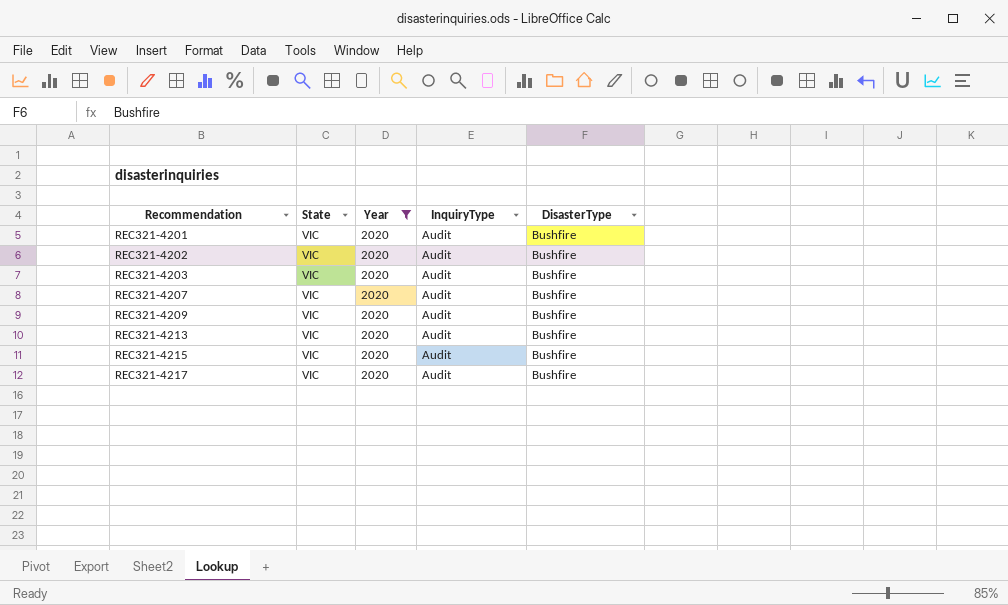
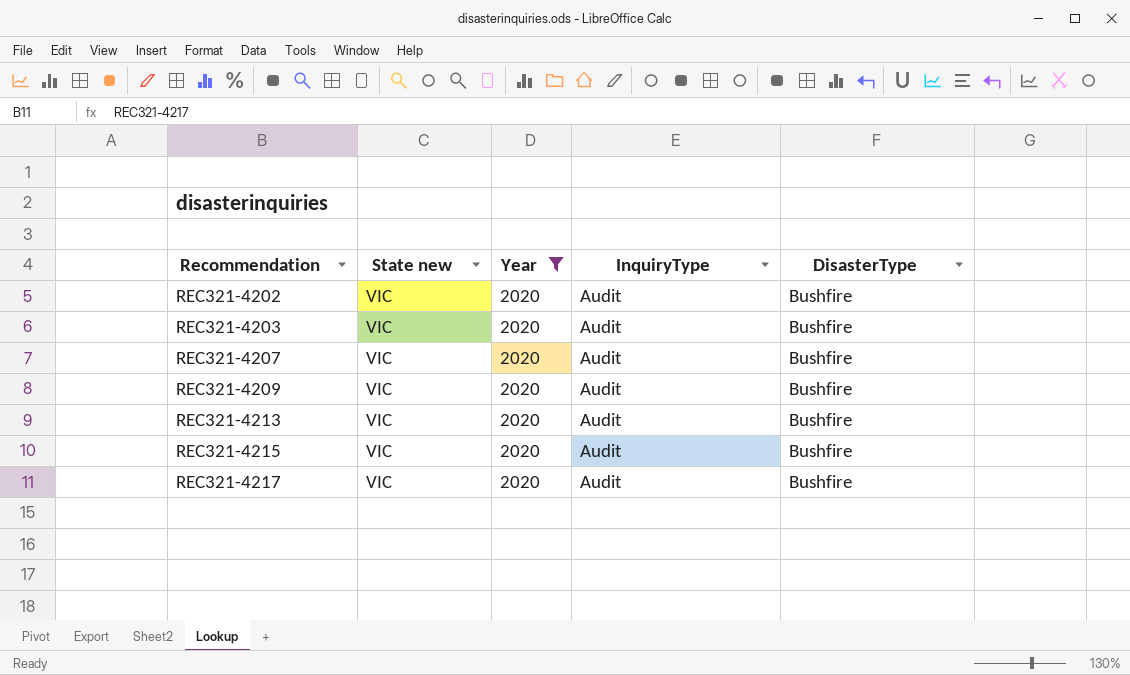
column name: State -> State new
row REC321-4201: VIC | 2020 | Audit | Bushfire -> none

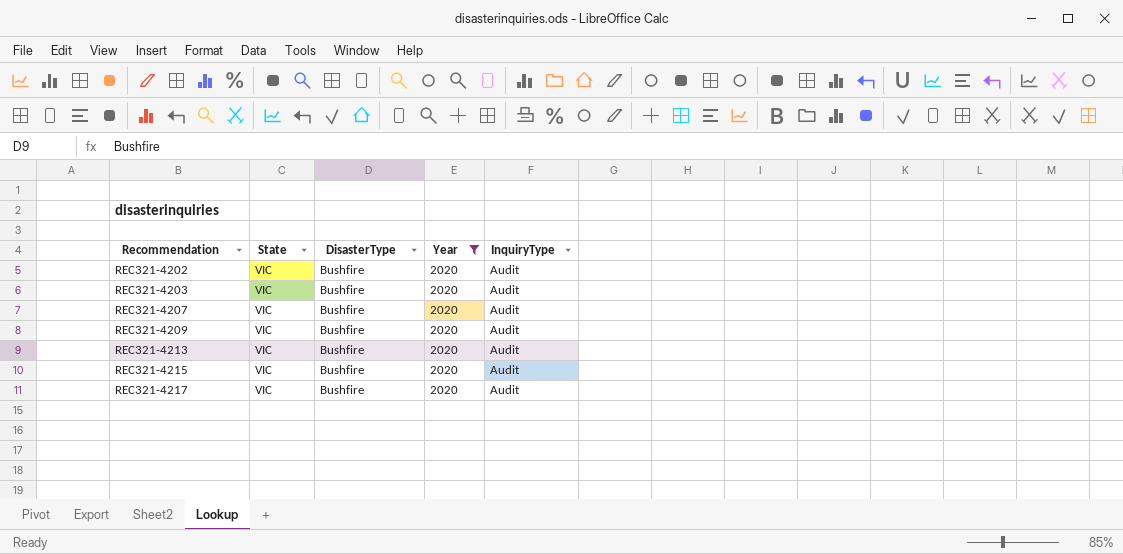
column name: State new -> State
column DisasterType | position: 5 -> 3

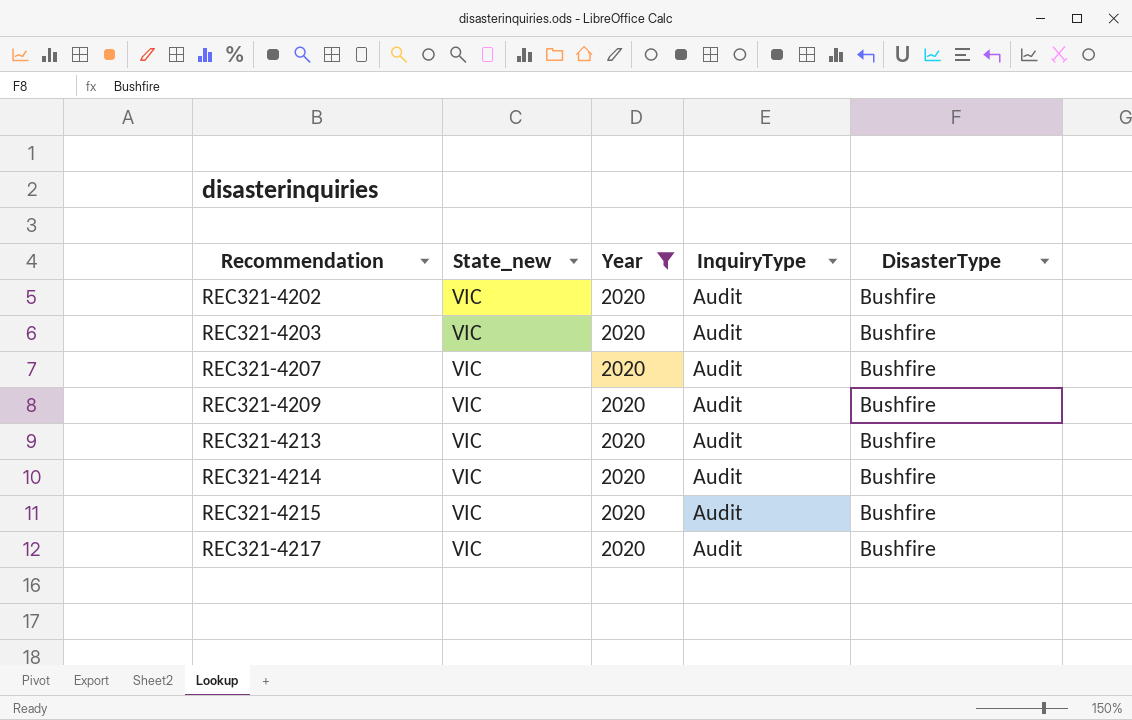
column name: State -> State_new
column DisasterType | position: 3 -> 5
row REC321-4214: none -> VIC | 2020 | Audit | Bushfire

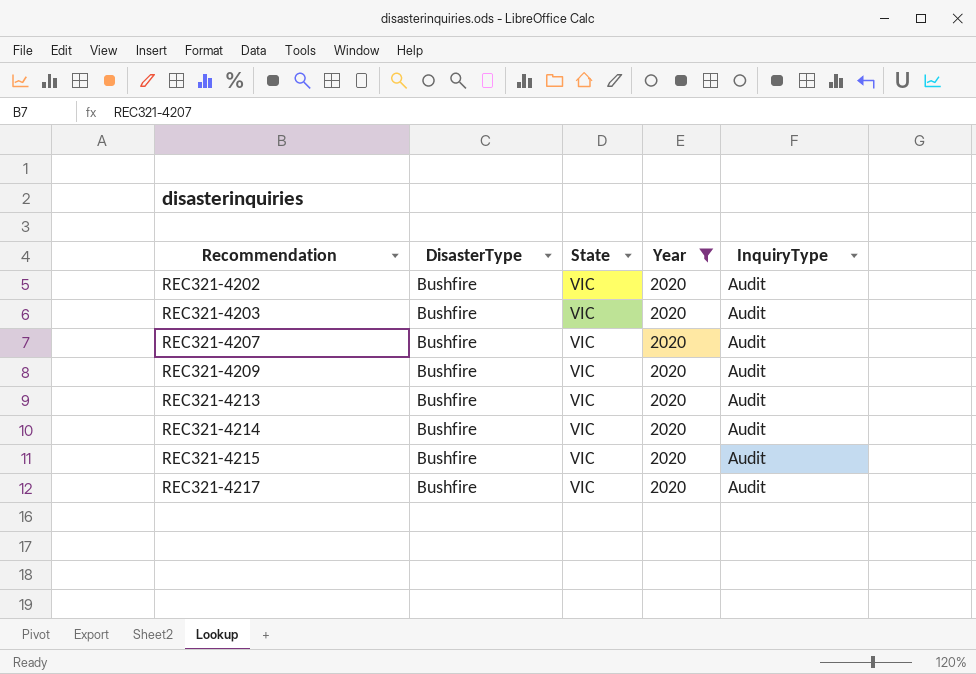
column DisasterType | position: 5 -> 2
column name: State_new -> State

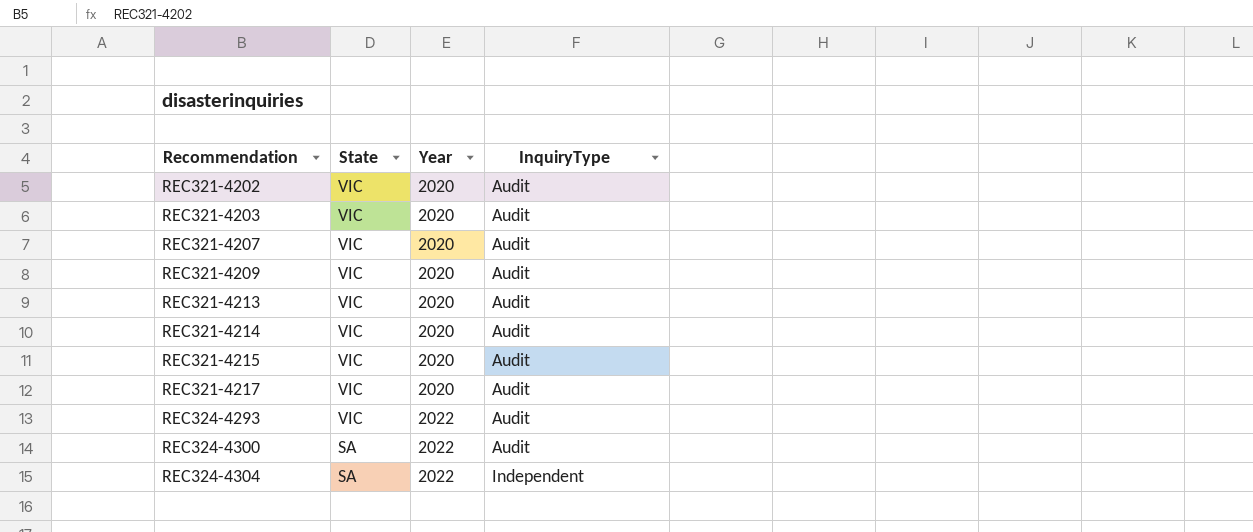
filter: Year = 2020 -> none
column DisasterType | position: 2 -> none

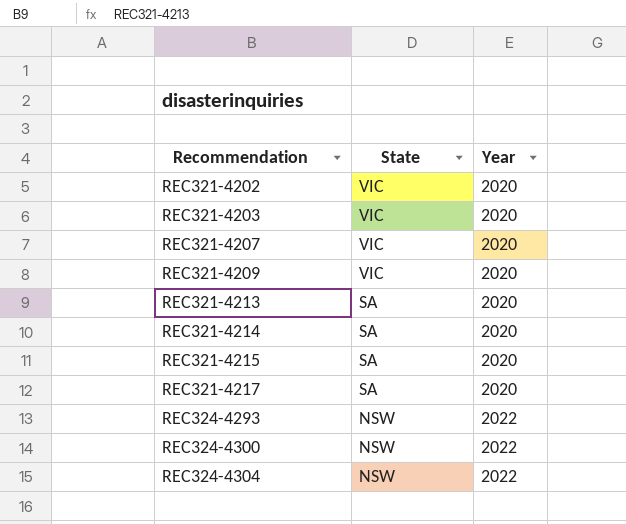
column InquiryType | position: 4 -> none
REC321-4213 | State: VIC -> SA
REC321-4214 | State: VIC -> SA
REC321-4215 | State: VIC -> SA
REC321-4217 | State: VIC -> SA
REC324-4293 | State: VIC -> NSW
REC324-4300 | State: SA -> NSW
REC324-4304 | State: SA -> NSW

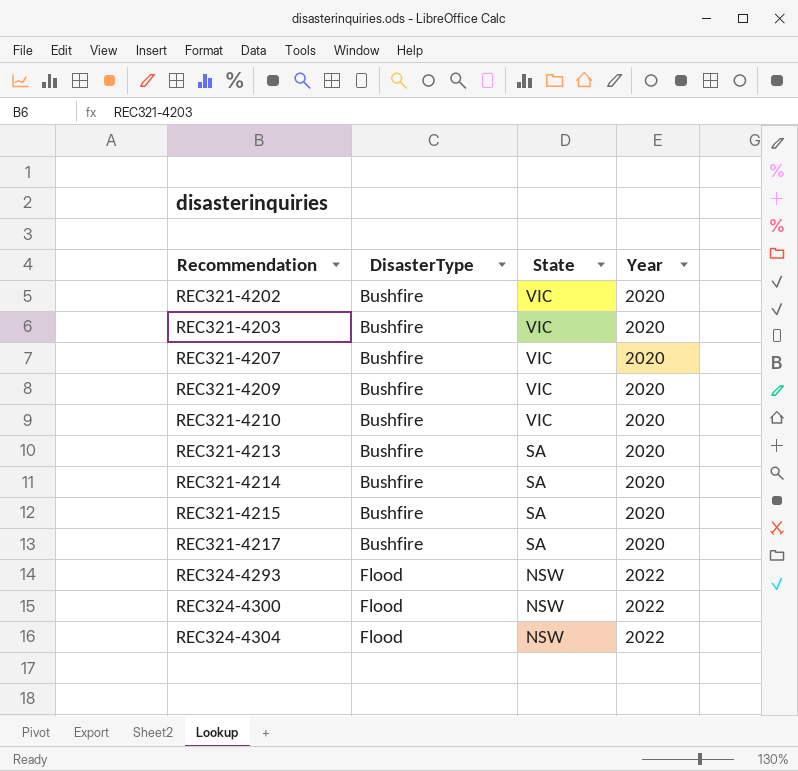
column DisasterType | position: none -> 2
row REC321-4210: none -> Bushfire | VIC | 2020

